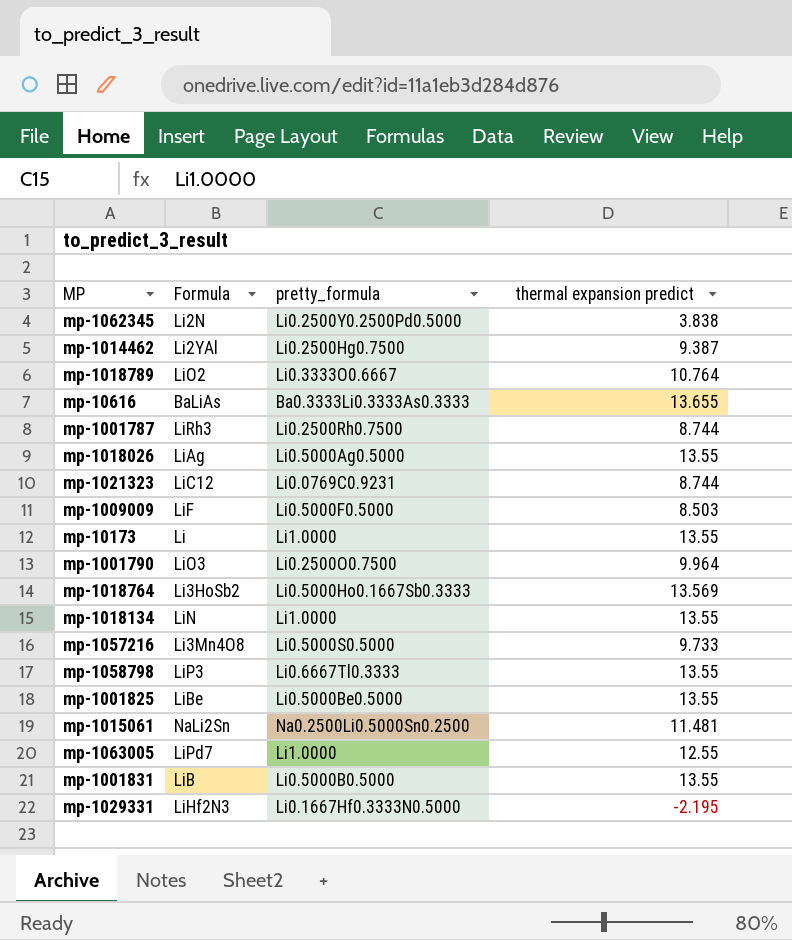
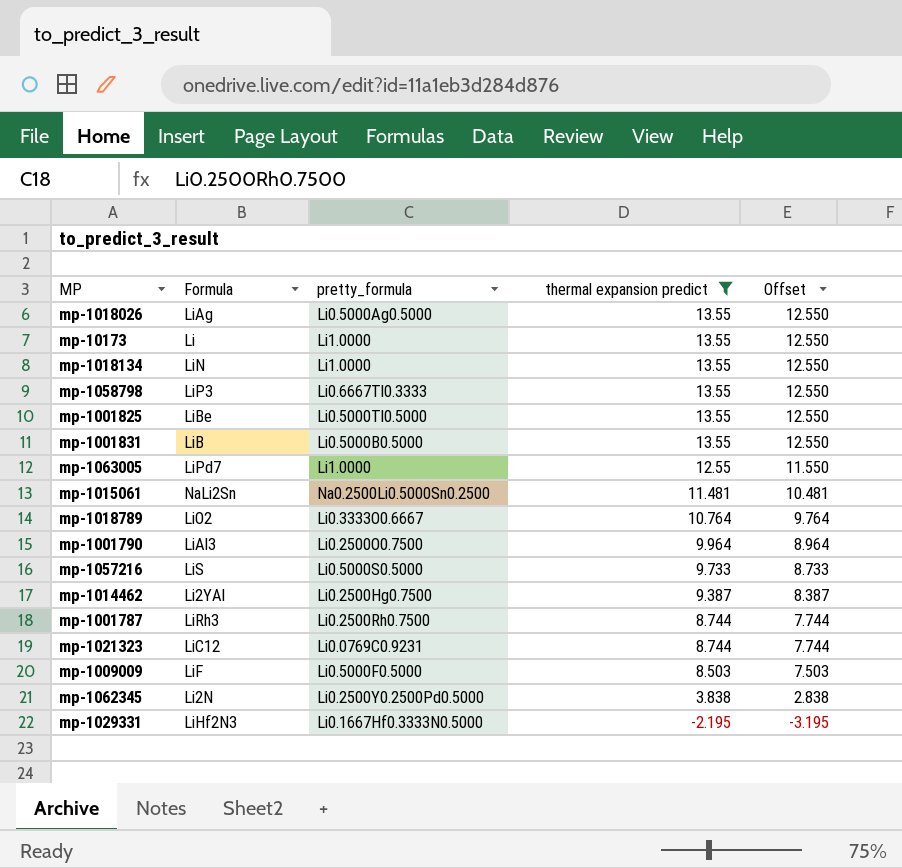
filter: none -> thermal expansion predict <= 13.55
row order: none -> thermal expansion predict descending
column Offset | formula: none -> [thermal expansion predict] - 1
mp-1001825 | pretty_formula: Li0.5000Be0.5000 -> Li0.5000Tl0.5000
mp-1001790 | Formula: LiO3 -> LiAl3
mp-1057216 | Formula: Li3Mn4O8 -> LiS

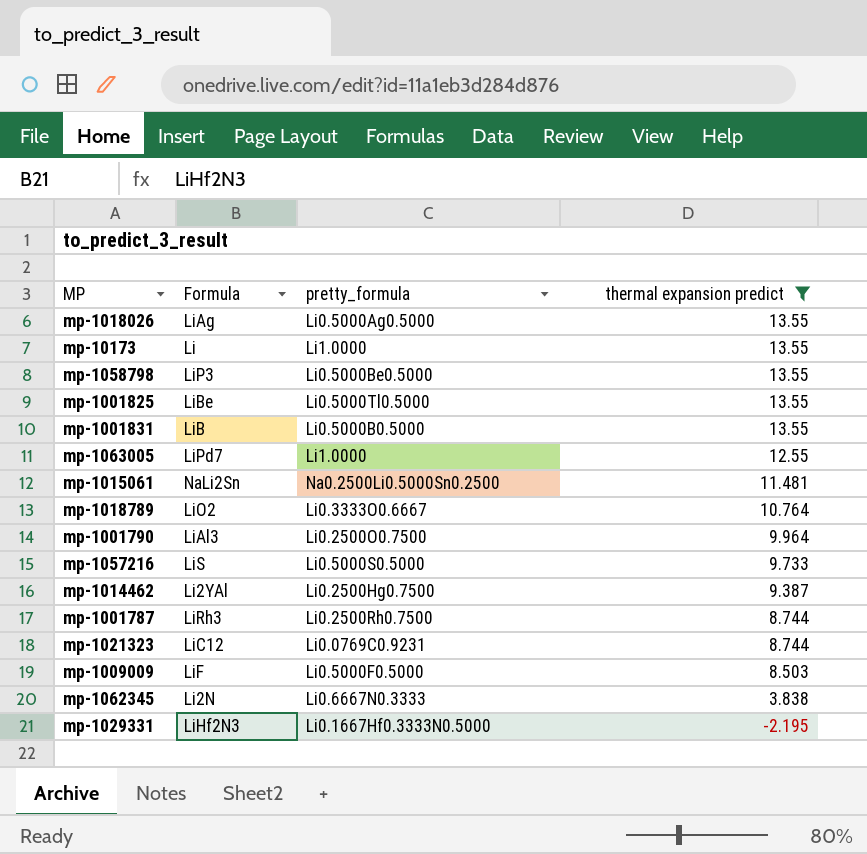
column Offset | formula: [thermal expansion predict] - 1 -> none
row mp-1018134: LiN | Li1.0000 | 13.55 | 12.550 -> none
mp-1058798 | pretty_formula: Li0.6667Tl0.3333 -> Li0.5000Be0.5000
mp-1062345 | pretty_formula: Li0.2500Y0.2500Pd0.5000 -> Li0.6667N0.3333

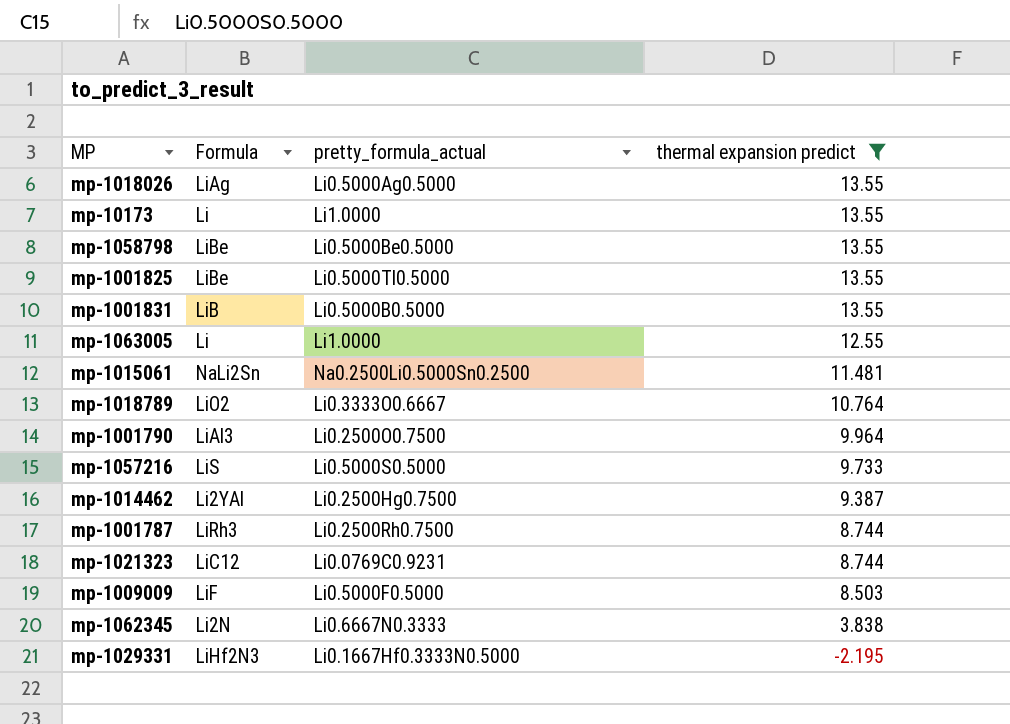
column name: pretty_formula -> pretty_formula_actual
mp-1058798 | Formula: LiP3 -> LiBe
mp-1063005 | Formula: LiPd7 -> Li

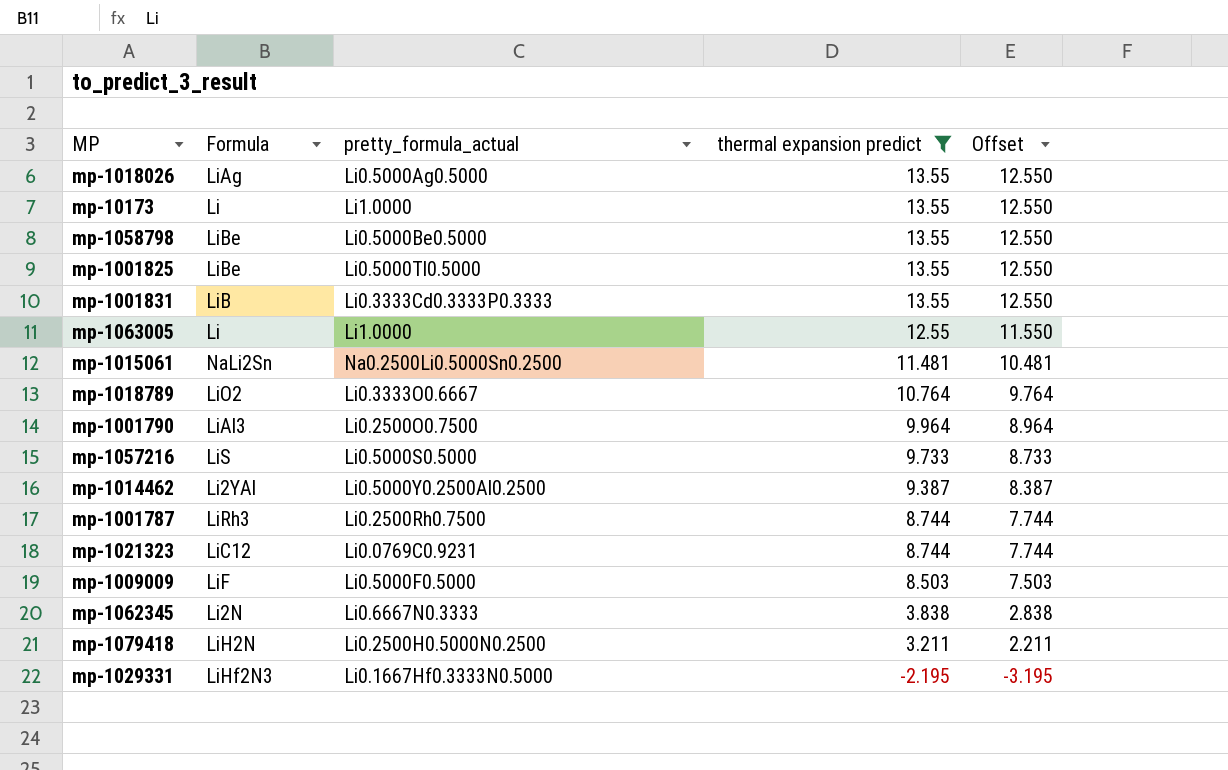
column Offset | formula: none -> [thermal expansion predict] - 1
mp-1001831 | pretty_formula_actual: Li0.5000B0.5000 -> Li0.3333Cd0.3333P0.3333
mp-1014462 | pretty_formula_actual: Li0.2500Hg0.7500 -> Li0.5000Y0.2500Al0.2500
row mp-1079418: none -> LiH2N | Li0.2500H0.5000N0.2500 | 3.211 | 2.211

